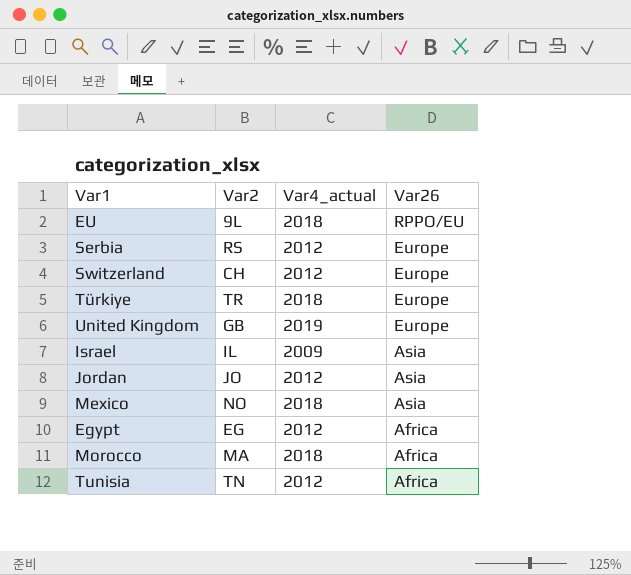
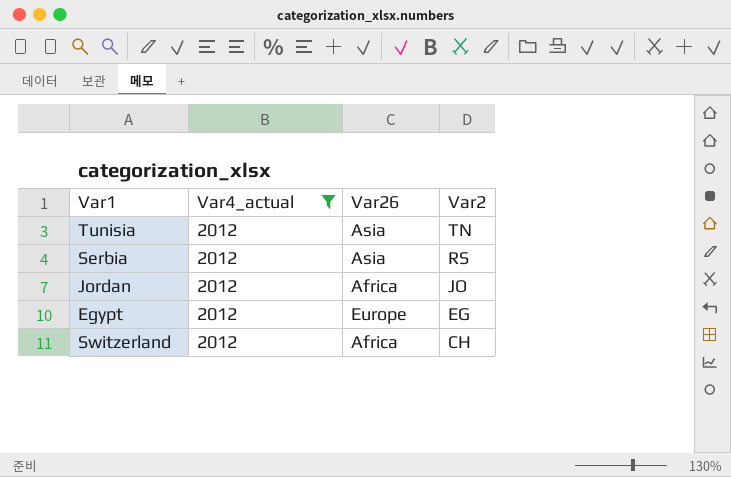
filter: none -> Var4_actual = 2012
row order: Var26 descending -> Var2 descending
column Var2 | position: 2 -> 4
Tunisia | Var26: Africa -> Asia
Serbia | Var26: Europe -> Asia
Jordan | Var26: Asia -> Africa
Egypt | Var26: Africa -> Europe
Switzerland | Var26: Europe -> Africa

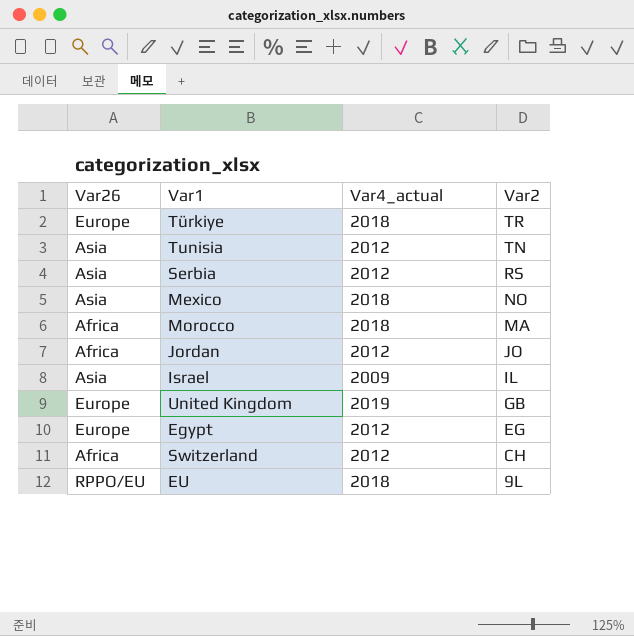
filter: Var4_actual = 2012 -> none
column Var26 | position: 3 -> 1

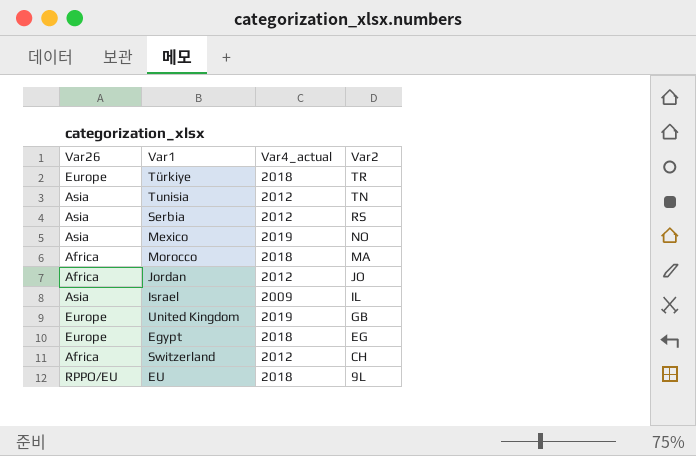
Mexico | Var4_actual: 2018 -> 2019
Egypt | Var4_actual: 2012 -> 2018

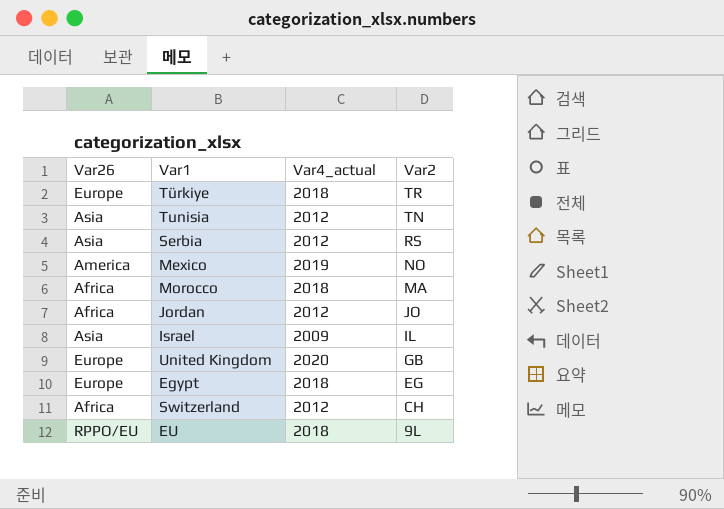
Mexico | Var26: Asia -> America
United Kingdom | Var4_actual: 2019 -> 2020

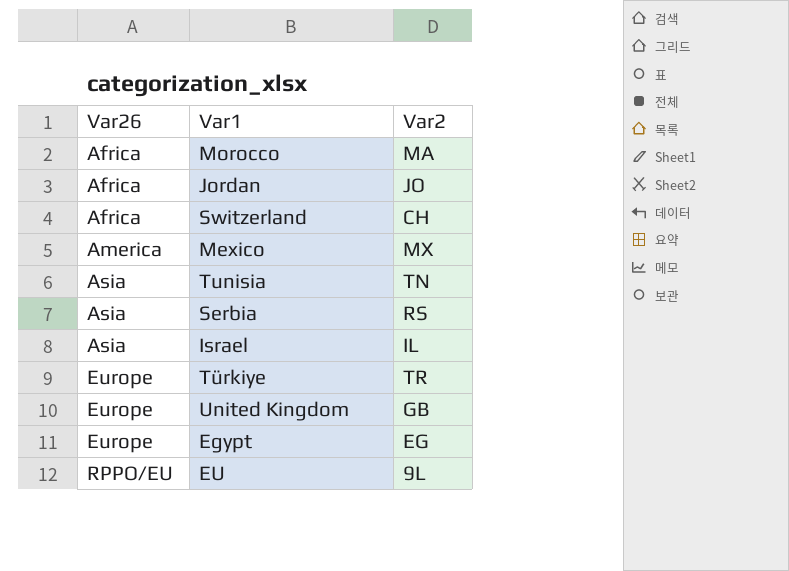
row order: Var2 descending -> Var26 ascending
column Var4_actual | position: 3 -> none
Mexico | Var2: NO -> MX

